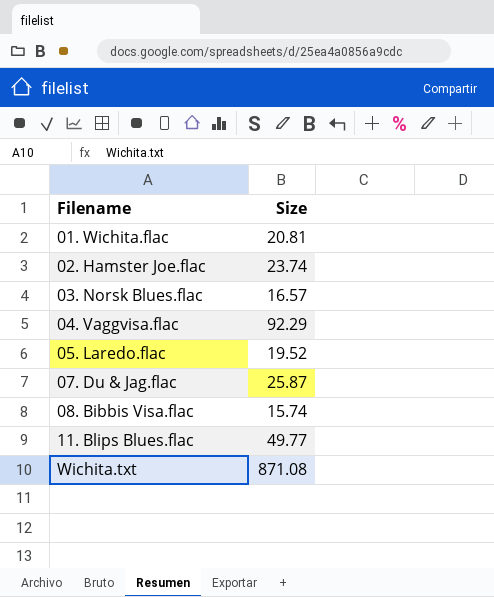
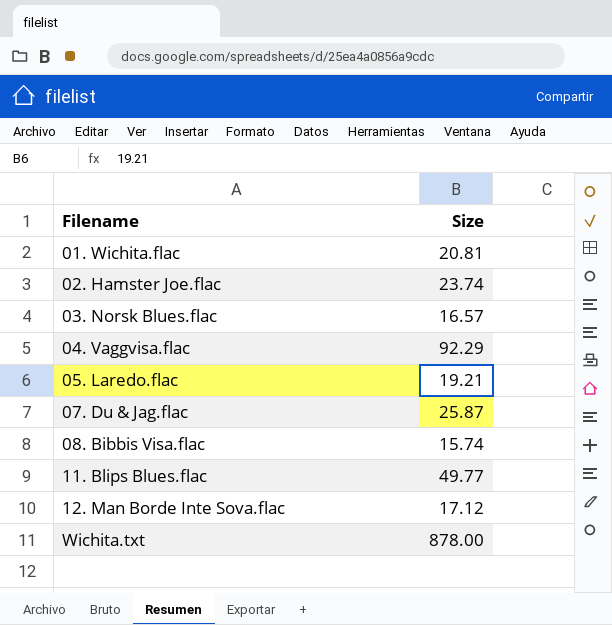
05. Laredo.flac | Size: 19.52 -> 19.21
row 12. Man Borde Inte Sova.flac: none -> 17.12
Wichita.txt | Size: 871.08 -> 878.00

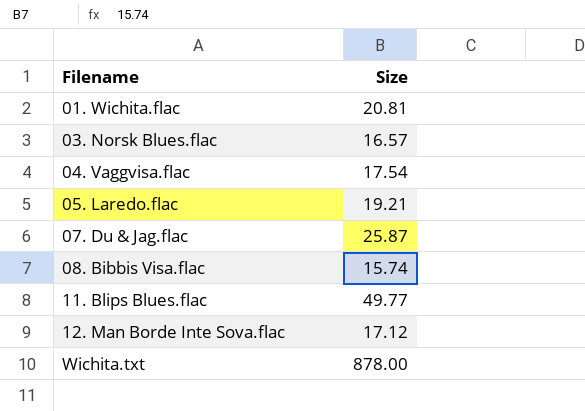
row 02. Hamster Joe.flac: 23.74 -> none
04. Vaggvisa.flac | Size: 92.29 -> 17.54

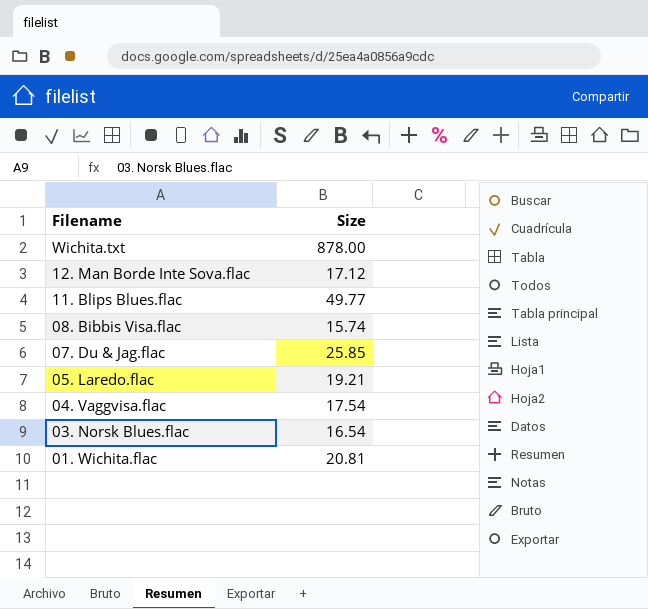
row order: Filename ascending -> Filename descending
07. Du & Jag.flac | Size: 25.87 -> 25.85
03. Norsk Blues.flac | Size: 16.57 -> 16.54

